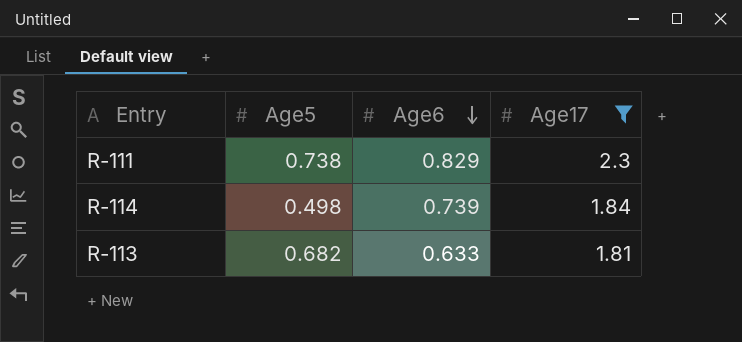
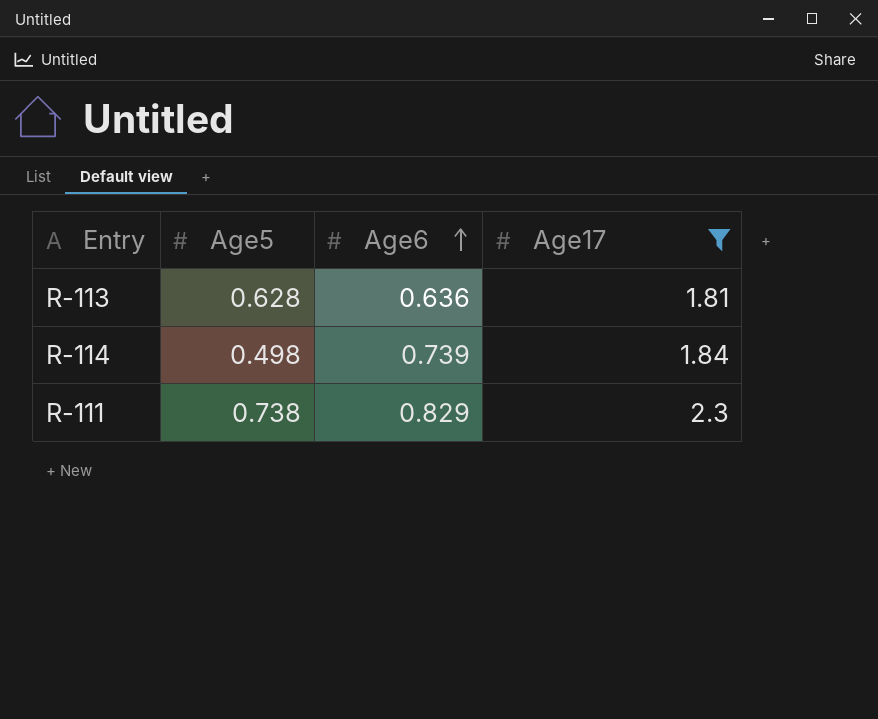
row order: Age6 descending -> Age6 ascending
R-113 | Age5: 0.682 -> 0.628
R-113 | Age6: 0.633 -> 0.636

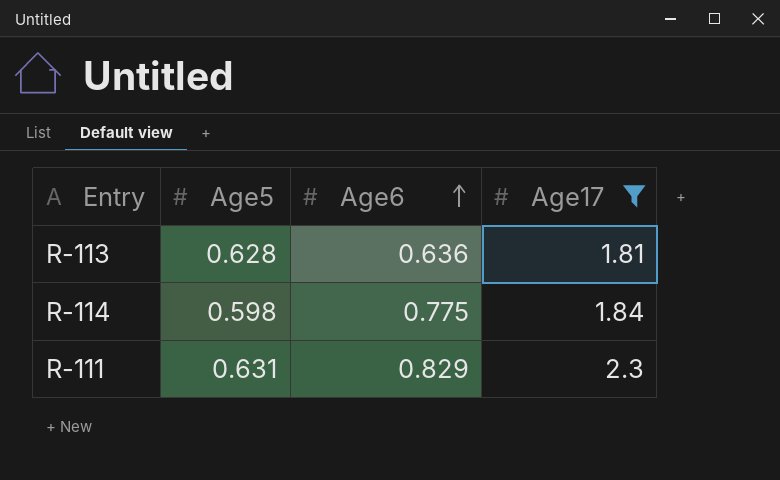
R-114 | Age5: 0.498 -> 0.598
R-114 | Age6: 0.739 -> 0.775
R-111 | Age5: 0.738 -> 0.631

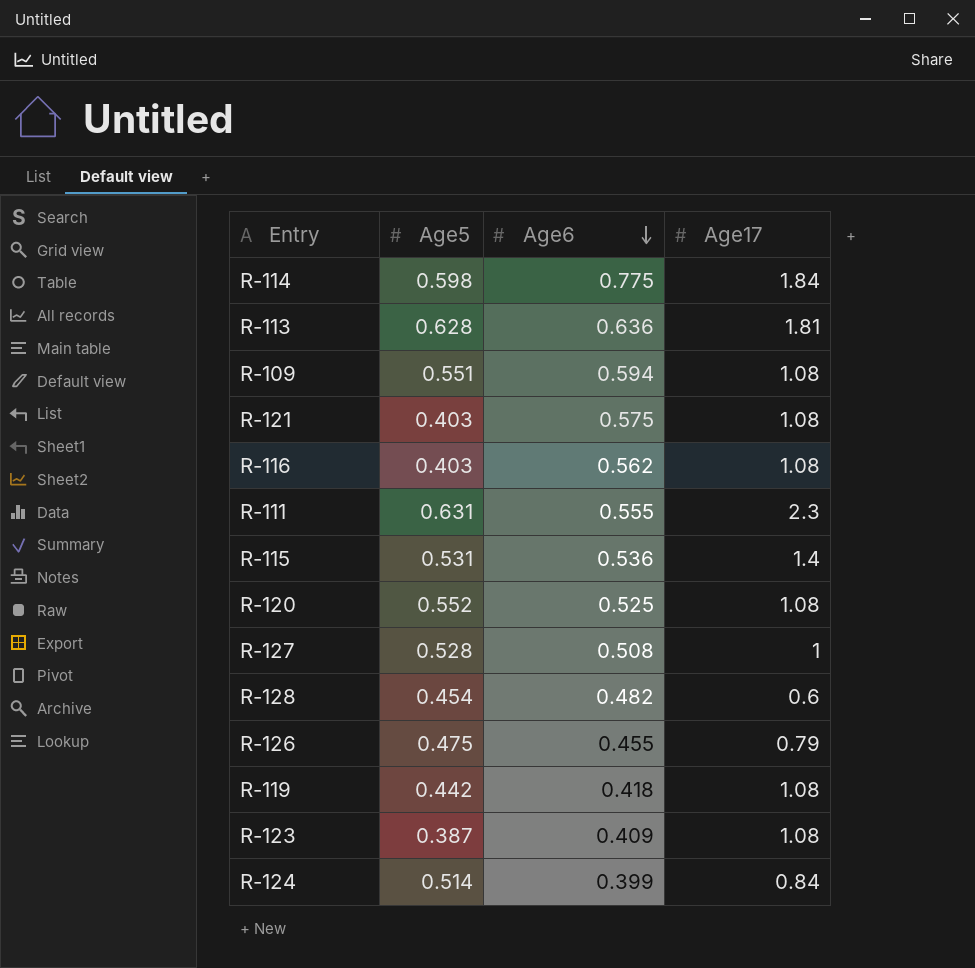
filter: Age17 >= 1.81 -> none
row order: Age6 ascending -> Age6 descending
R-111 | Age6: 0.829 -> 0.555

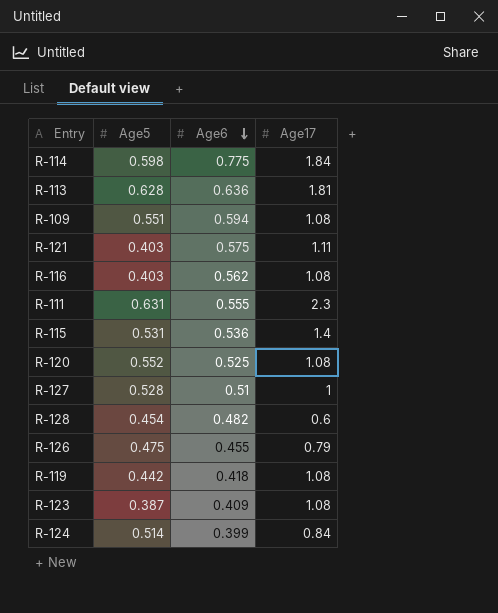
R-121 | Age17: 1.08 -> 1.11
R-127 | Age6: 0.508 -> 0.51

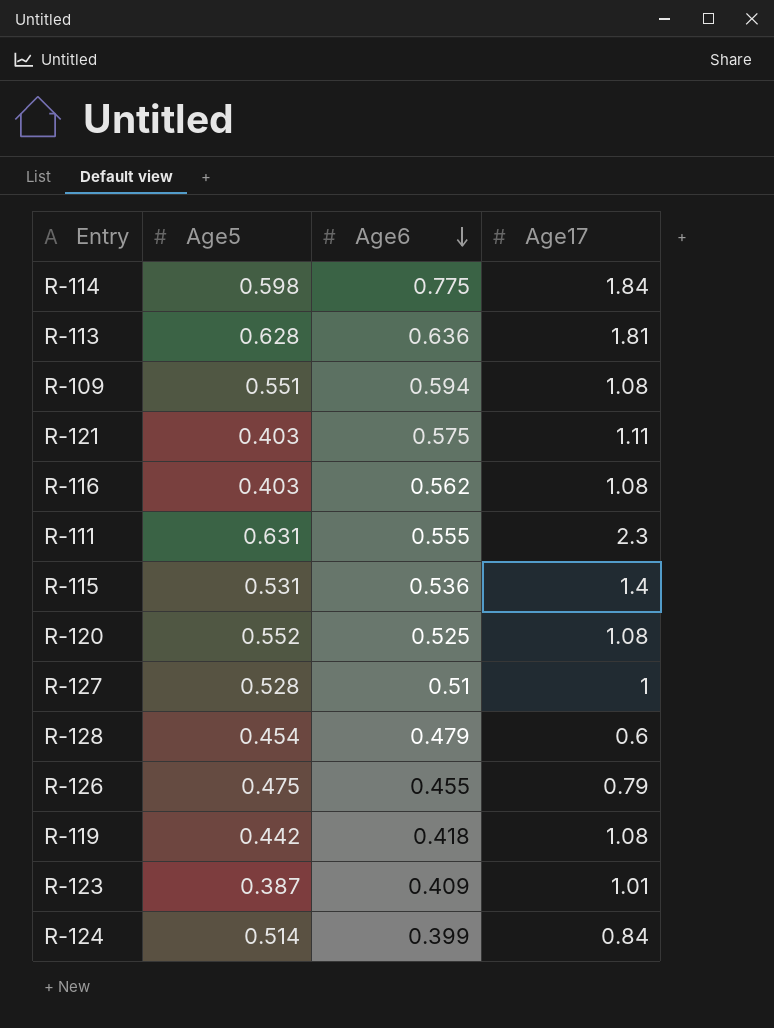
R-128 | Age6: 0.482 -> 0.479
R-123 | Age17: 1.08 -> 1.01

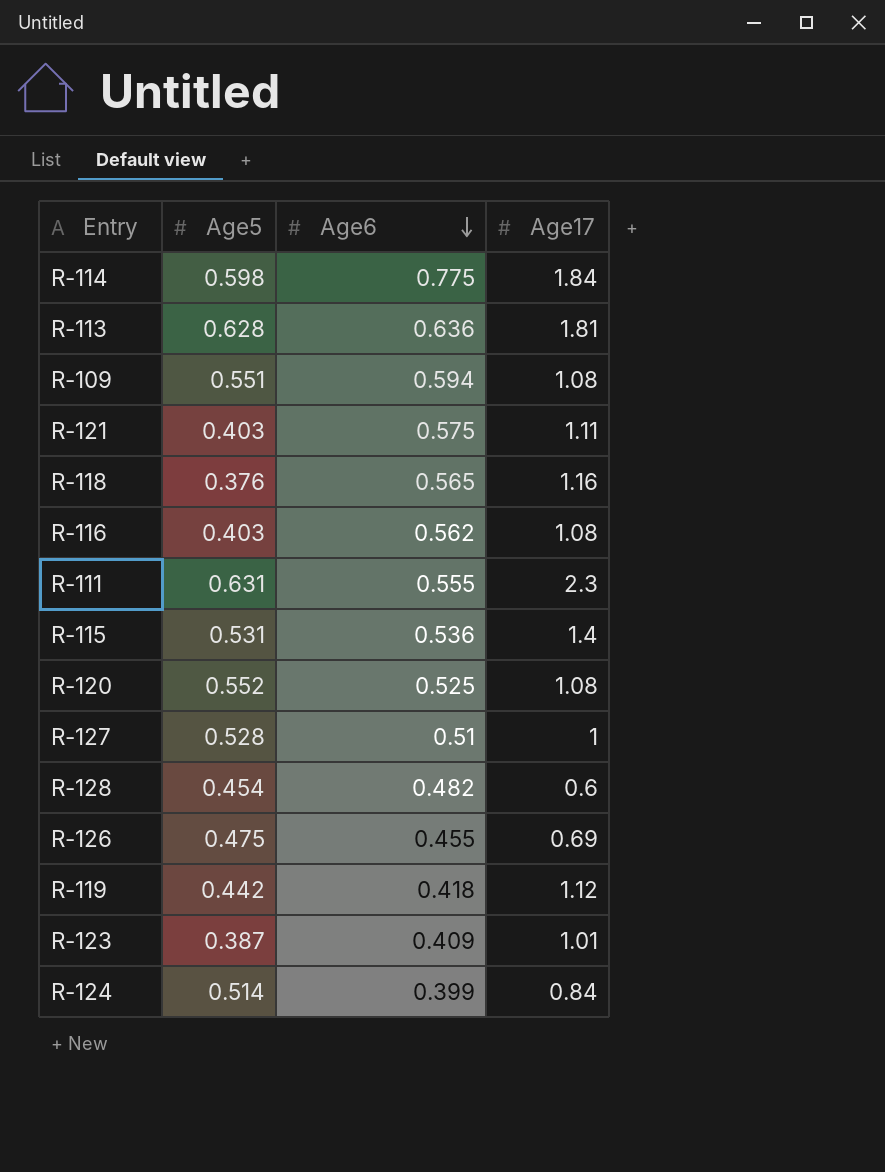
row R-118: none -> 0.376 | 0.565 | 1.16
R-128 | Age6: 0.479 -> 0.482
R-126 | Age17: 0.79 -> 0.69
R-119 | Age17: 1.08 -> 1.12

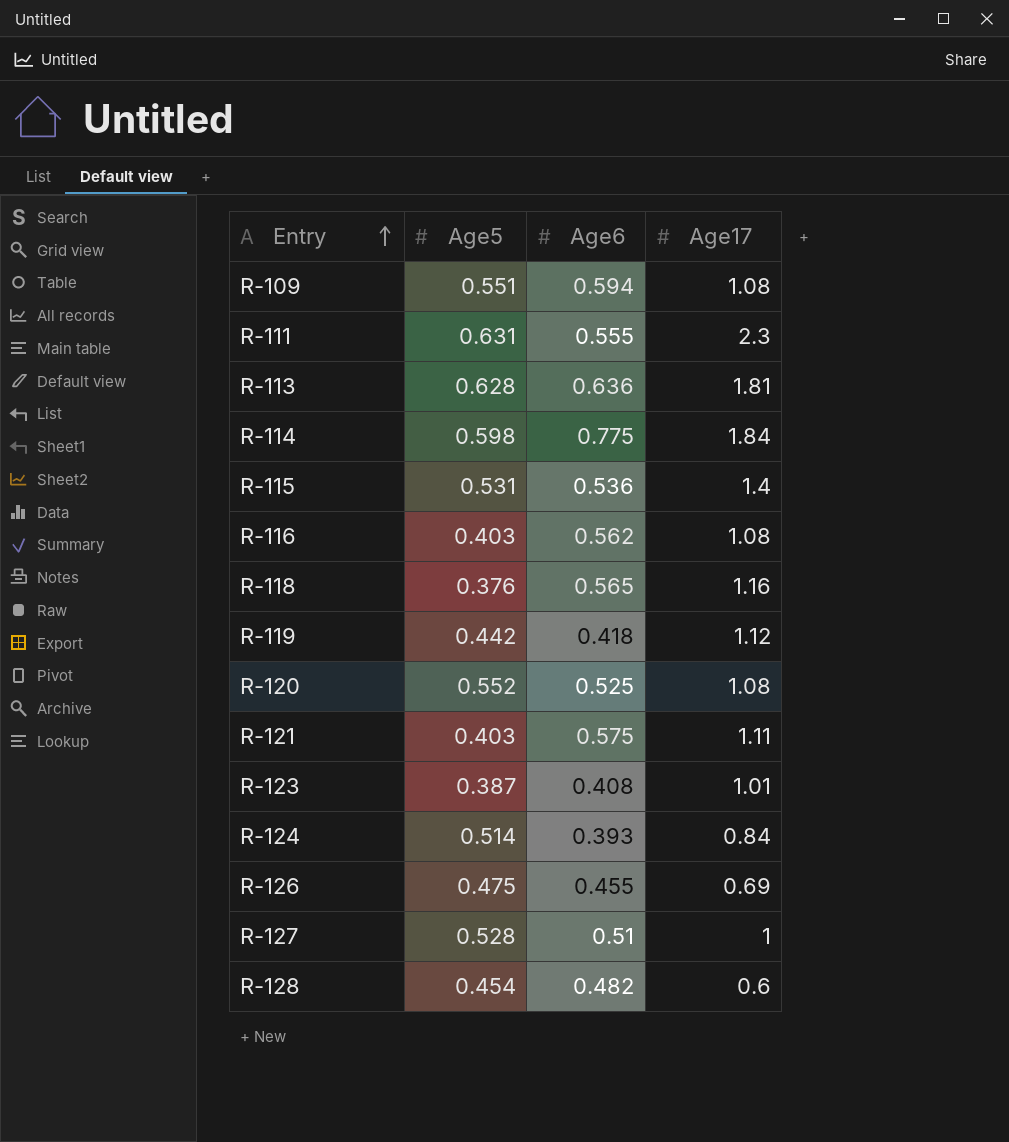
row order: Age6 descending -> Entry ascending
R-123 | Age6: 0.409 -> 0.408
R-124 | Age6: 0.399 -> 0.393

